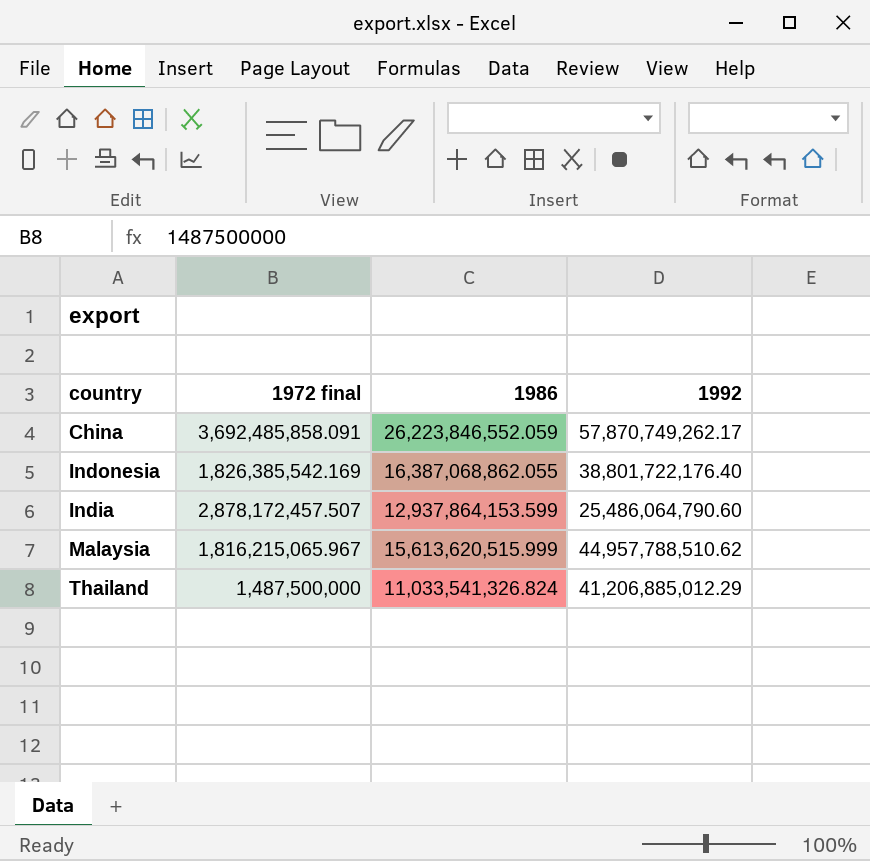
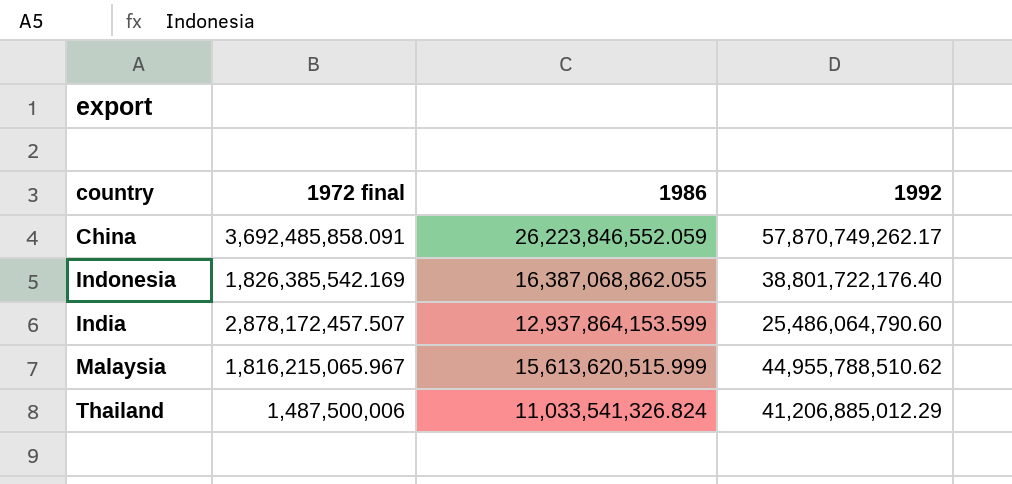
Malaysia | 1992: 44,957,788,510.62 -> 44,955,788,510.62
Thailand | 1972 final: 1,487,500,000 -> 1,487,500,006

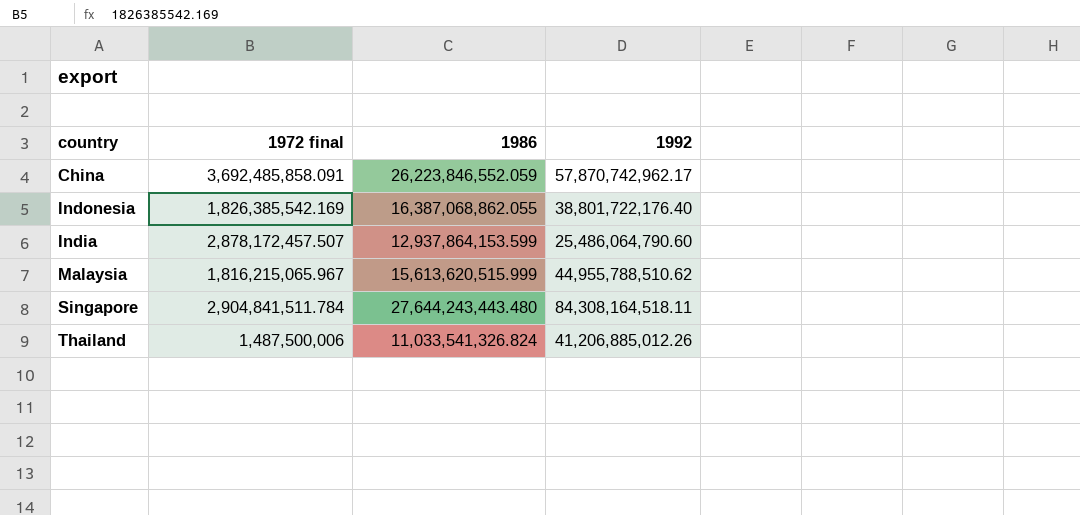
China | 1992: 57,870,749,262.17 -> 57,870,742,962.17
row Singapore: none -> 2,904,841,511.784 | 27,644,243,443.480 | 84,308,164,518.11
Thailand | 1992: 41,206,885,012.29 -> 41,206,885,012.26

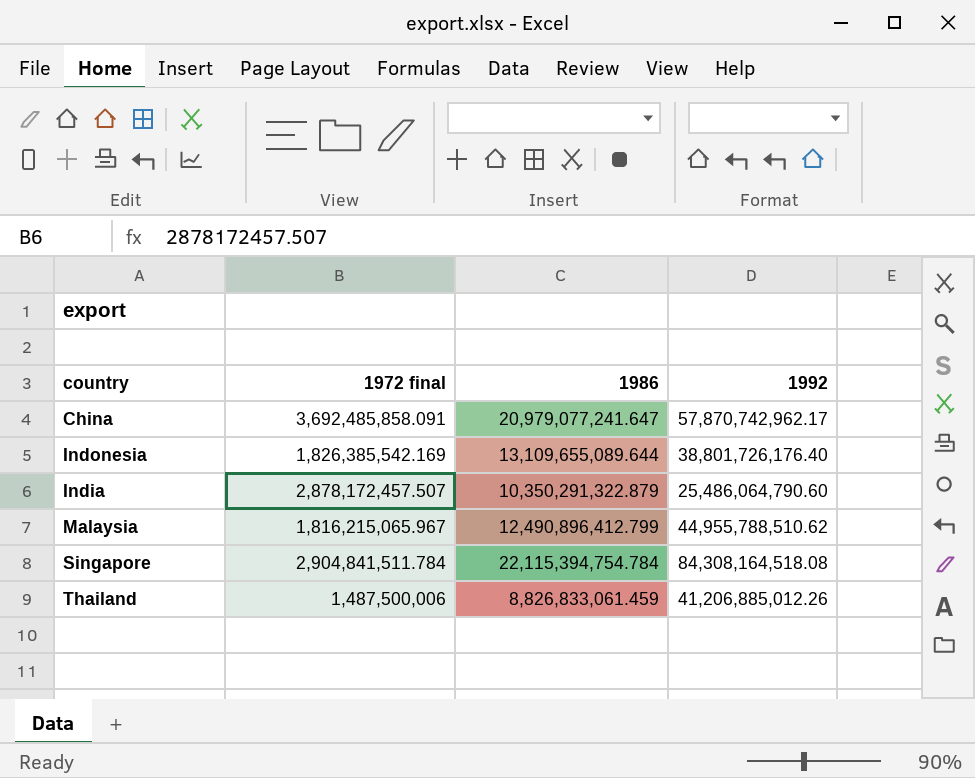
China | 1986: 26,223,846,552.059 -> 20,979,077,241.647
Indonesia | 1986: 16,387,068,862.055 -> 13,109,655,089.644
Indonesia | 1992: 38,801,722,176.40 -> 38,801,726,176.40
India | 1986: 12,937,864,153.599 -> 10,350,291,322.879
Malaysia | 1986: 15,613,620,515.999 -> 12,490,896,412.799
Singapore | 1986: 27,644,243,443.480 -> 22,115,394,754.784
Singapore | 1992: 84,308,164,518.11 -> 84,308,164,518.08
Thailand | 1986: 11,033,541,326.824 -> 8,826,833,061.459

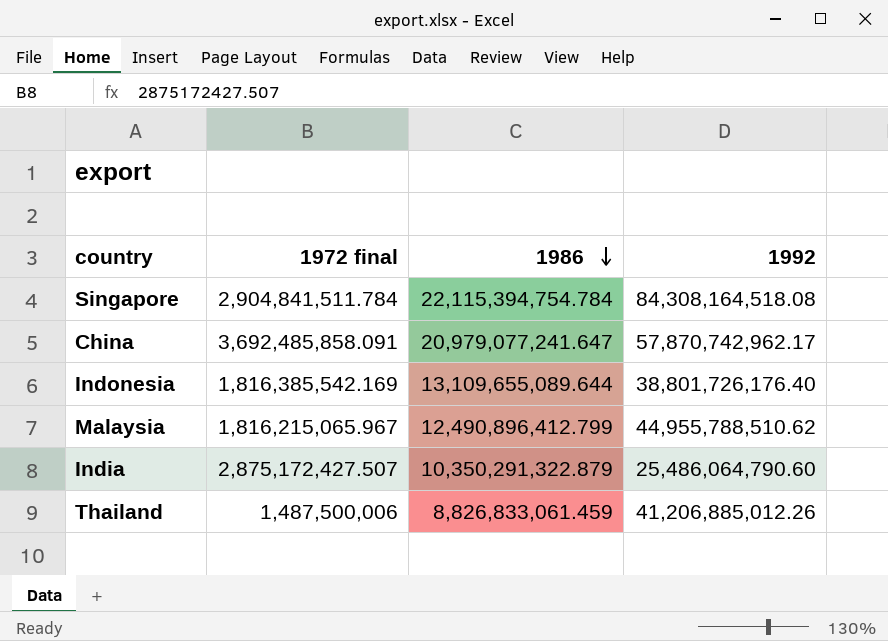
row order: none -> 1986 descending
Indonesia | 1972 final: 1,826,385,542.169 -> 1,816,385,542.169
India | 1972 final: 2,878,172,457.507 -> 2,875,172,427.507

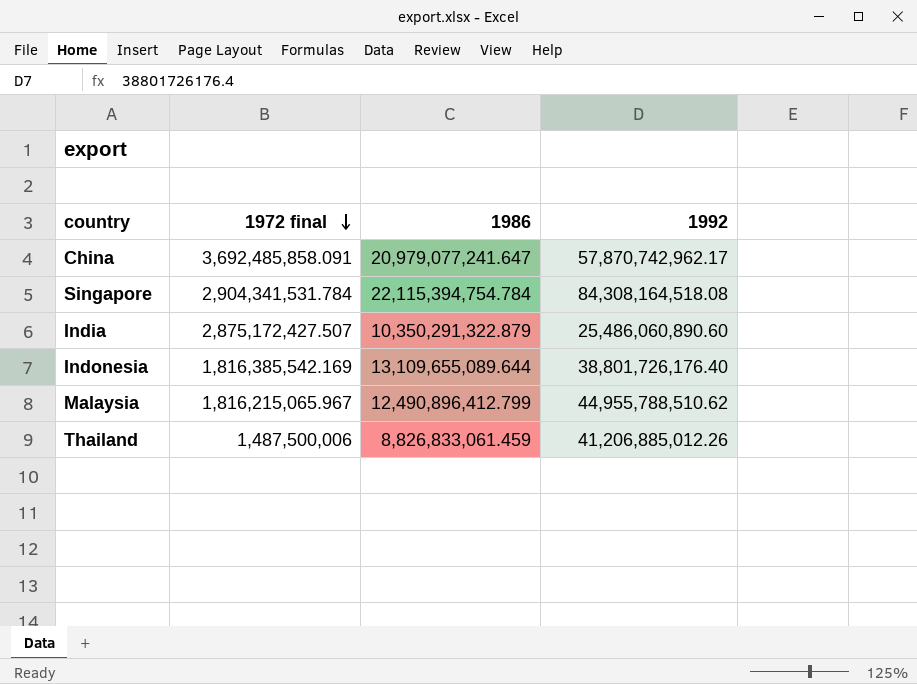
row order: 1986 descending -> 1972 final descending
Singapore | 1972 final: 2,904,841,511.784 -> 2,904,341,531.784
India | 1992: 25,486,064,790.60 -> 25,486,060,890.60

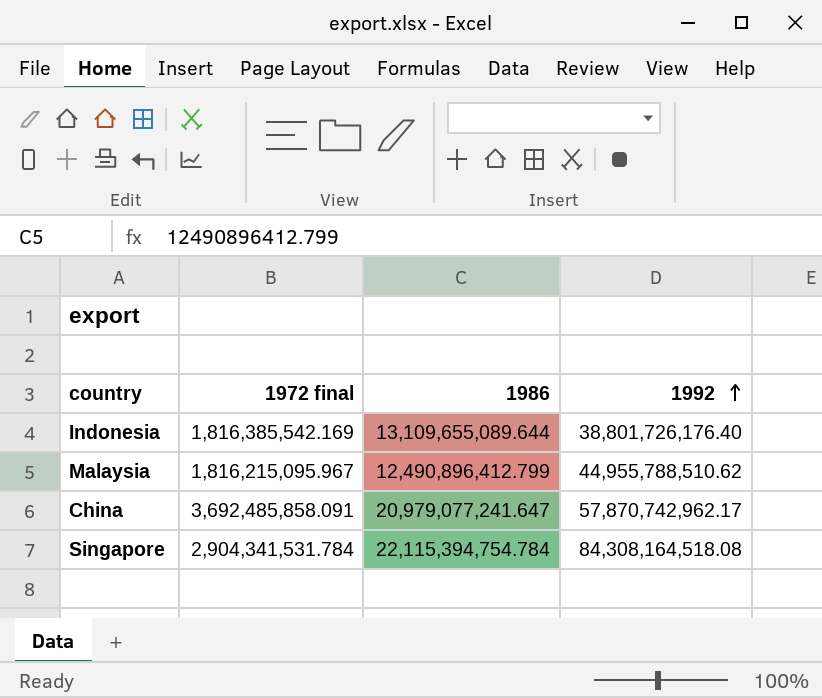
row order: 1972 final descending -> 1992 ascending
row India: 2,875,172,427.507 | 10,350,291,322.879 | 25,486,060,890.60 -> none
row Thailand: 1,487,500,006 | 8,826,833,061.459 | 41,206,885,012.26 -> none
Malaysia | 1972 final: 1,816,215,065.967 -> 1,816,215,095.967

